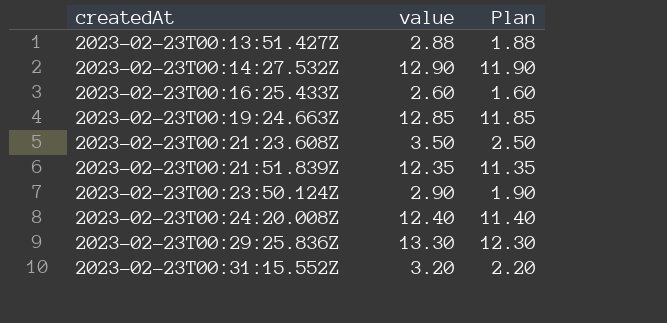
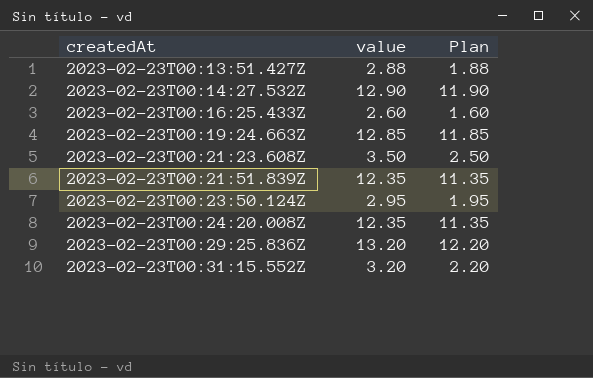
2023-02-23T00:23:50.124Z | value: 2.90 -> 2.95
2023-02-23T00:23:50.124Z | Plan: 1.90 -> 1.95
2023-02-23T00:24:20.008Z | value: 12.40 -> 12.35
2023-02-23T00:24:20.008Z | Plan: 11.40 -> 11.35
2023-02-23T00:29:25.836Z | value: 13.30 -> 13.20
2023-02-23T00:29:25.836Z | Plan: 12.30 -> 12.20

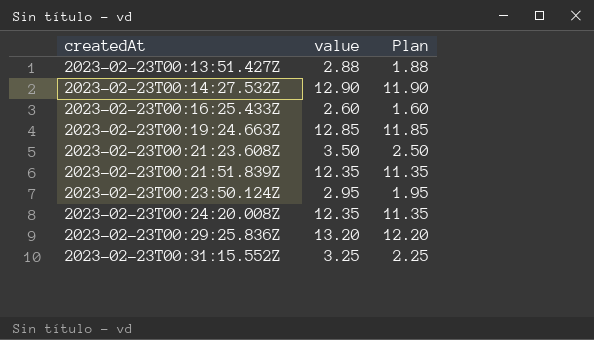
2023-02-23T00:31:15.552Z | value: 3.20 -> 3.25
2023-02-23T00:31:15.552Z | Plan: 2.20 -> 2.25

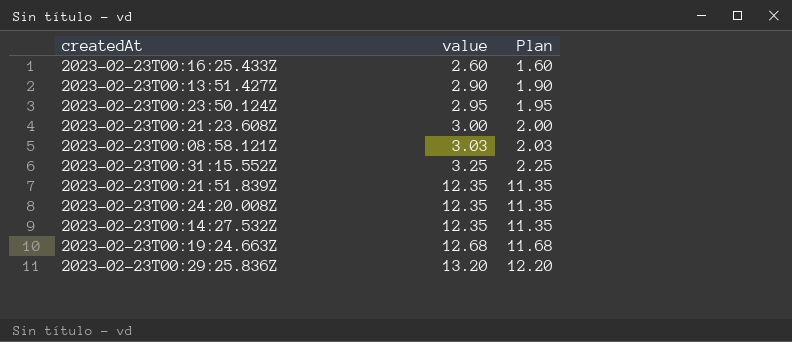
row order: createdAt ascending -> value ascending
2023-02-23T00:13:51.427Z | value: 2.88 -> 2.90
2023-02-23T00:13:51.427Z | Plan: 1.88 -> 1.90
2023-02-23T00:21:23.608Z | value: 3.50 -> 3.00
2023-02-23T00:21:23.608Z | Plan: 2.50 -> 2.00
row 2023-02-23T00:08:58.121Z: none -> 3.03 | 2.03
2023-02-23T00:14:27.532Z | value: 12.90 -> 12.35
2023-02-23T00:14:27.532Z | Plan: 11.90 -> 11.35
2023-02-23T00:19:24.663Z | value: 12.85 -> 12.68
2023-02-23T00:19:24.663Z | Plan: 11.85 -> 11.68

